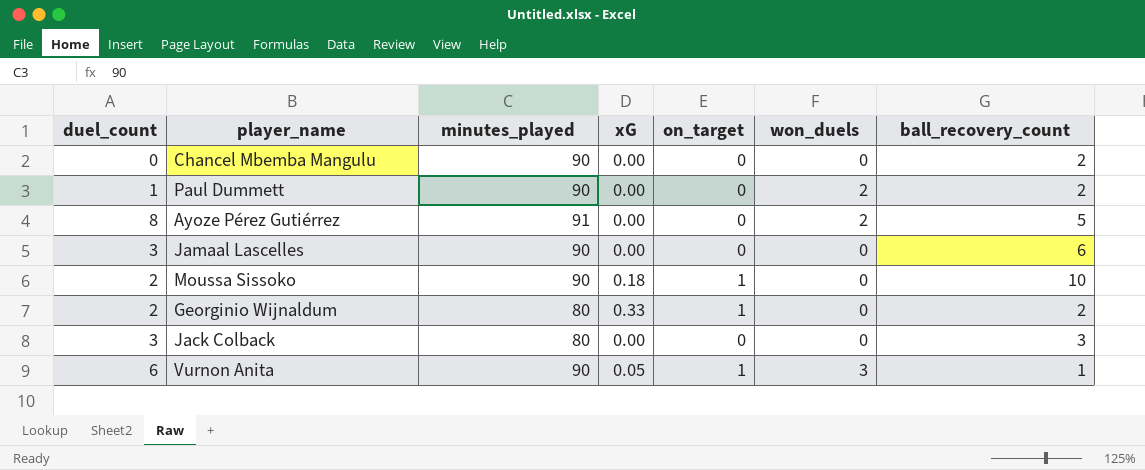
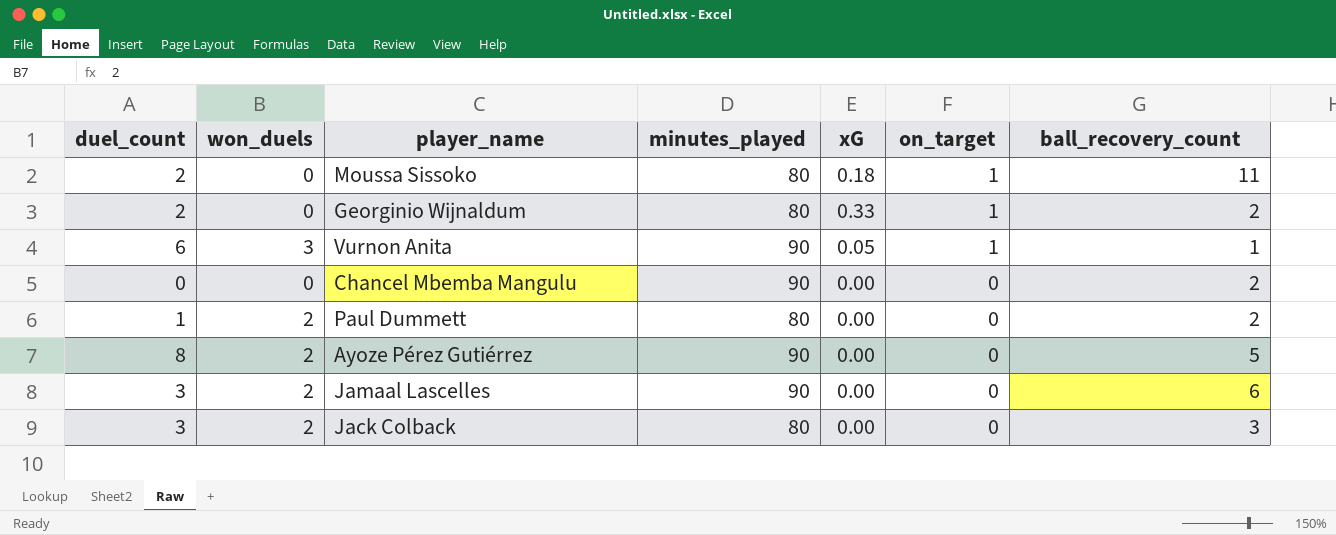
row order: none -> on_target descending
column won_duels | position: 6 -> 2
Moussa Sissoko | minutes_played: 90 -> 80
Moussa Sissoko | ball_recovery_count: 10 -> 11
Paul Dummett | minutes_played: 90 -> 80
Ayoze Pérez Gutiérrez | minutes_played: 91 -> 90
Jamaal Lascelles | won_duels: 0 -> 2
Jack Colback | won_duels: 0 -> 2

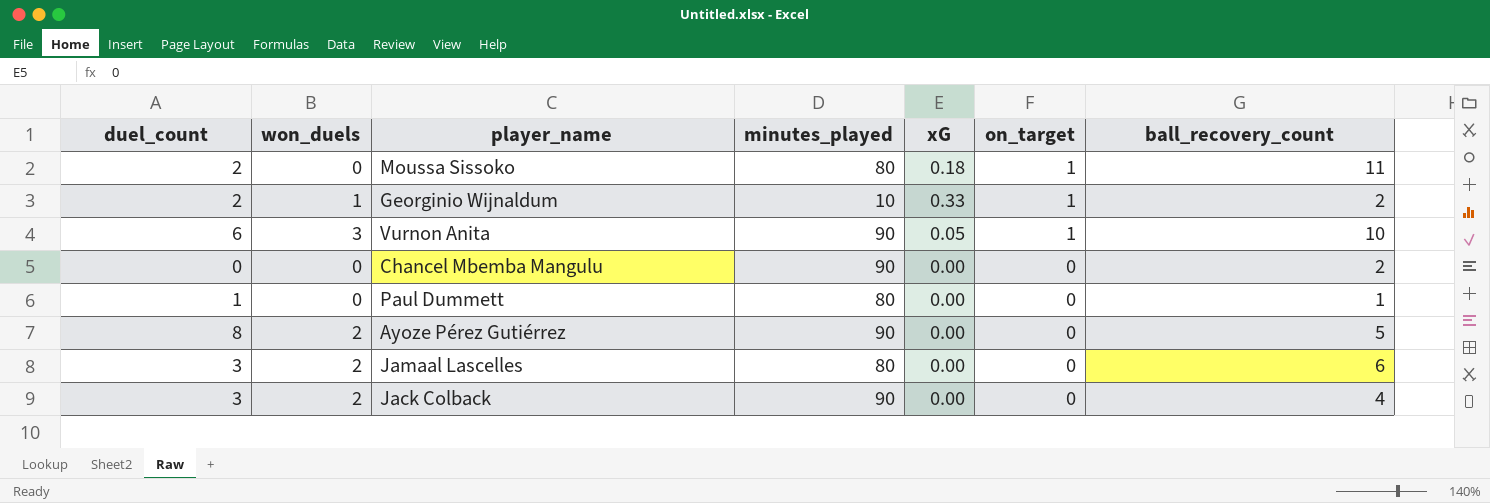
Georginio Wijnaldum | won_duels: 0 -> 1
Georginio Wijnaldum | minutes_played: 80 -> 10
Vurnon Anita | ball_recovery_count: 1 -> 10
Paul Dummett | won_duels: 2 -> 0
Paul Dummett | ball_recovery_count: 2 -> 1
Jamaal Lascelles | minutes_played: 90 -> 80
Jack Colback | minutes_played: 80 -> 90
Jack Colback | ball_recovery_count: 3 -> 4

